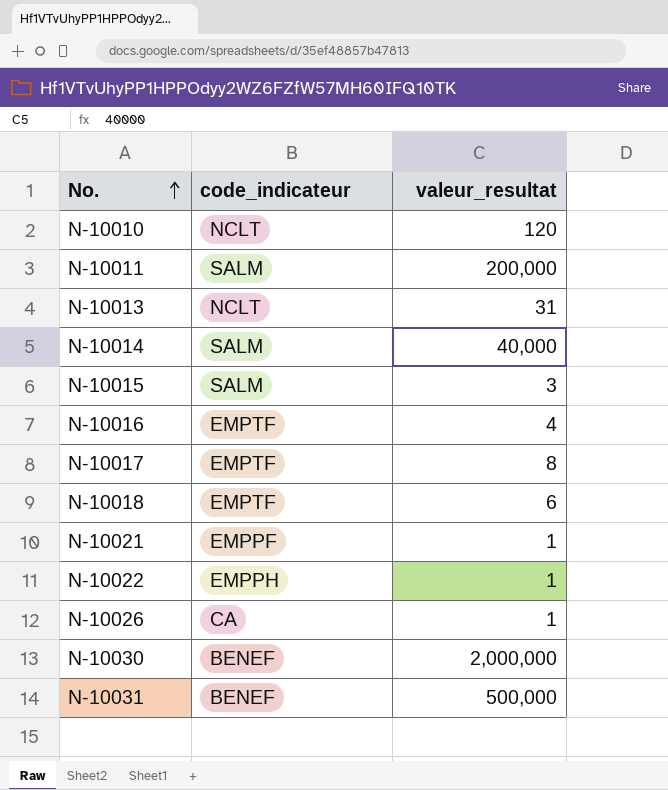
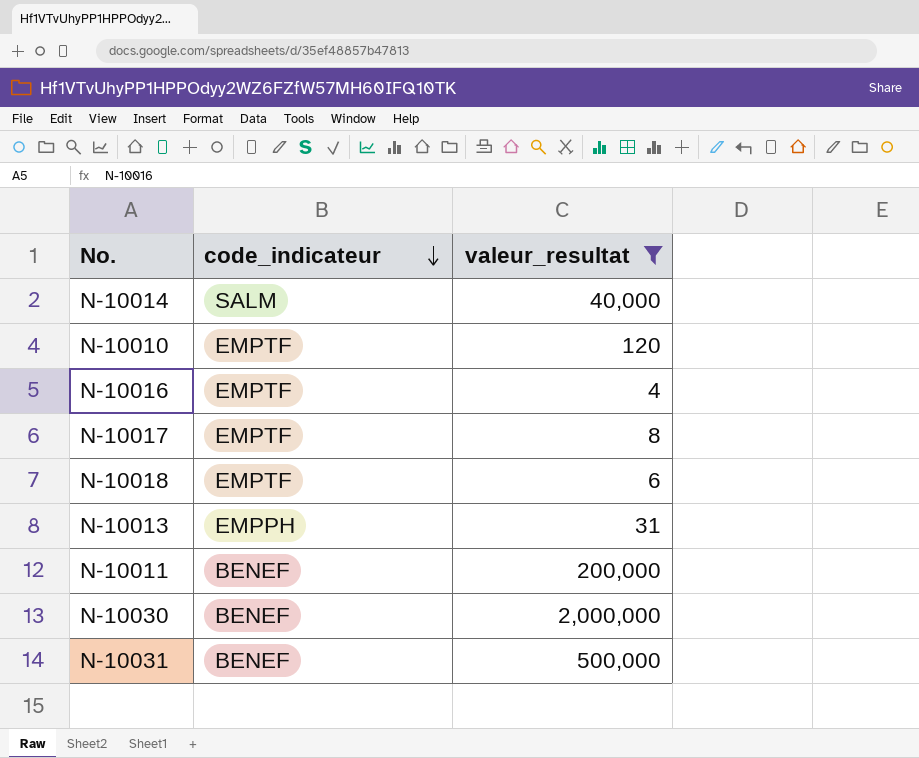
filter: none -> valeur_resultat >= 4
row order: No. ascending -> code_indicateur descending
N-10010 | code_indicateur: NCLT -> EMPTF
N-10013 | code_indicateur: NCLT -> EMPPH
N-10011 | code_indicateur: SALM -> BENEF

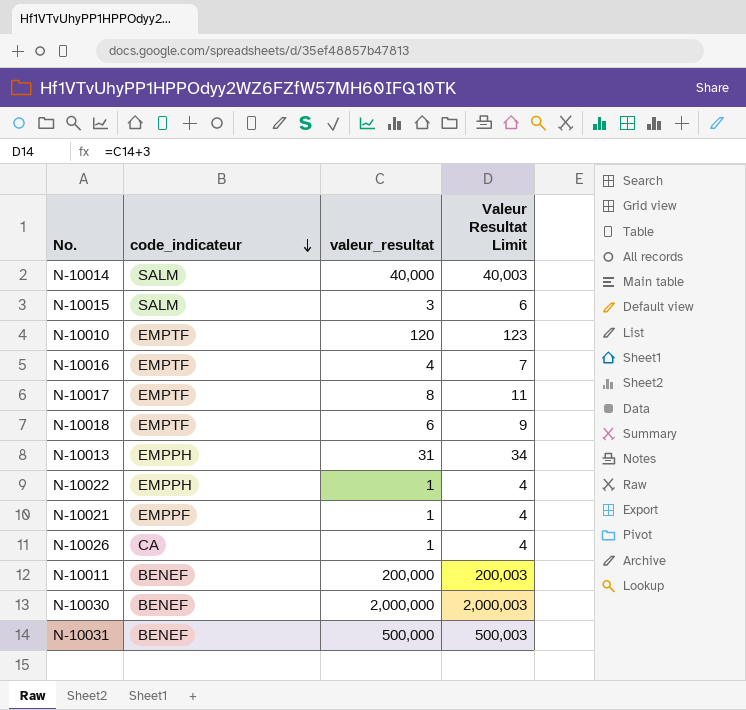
filter: valeur_resultat >= 4 -> none
column Valeur Resultat Limit | formula: none -> [valeur_resultat] + 3

